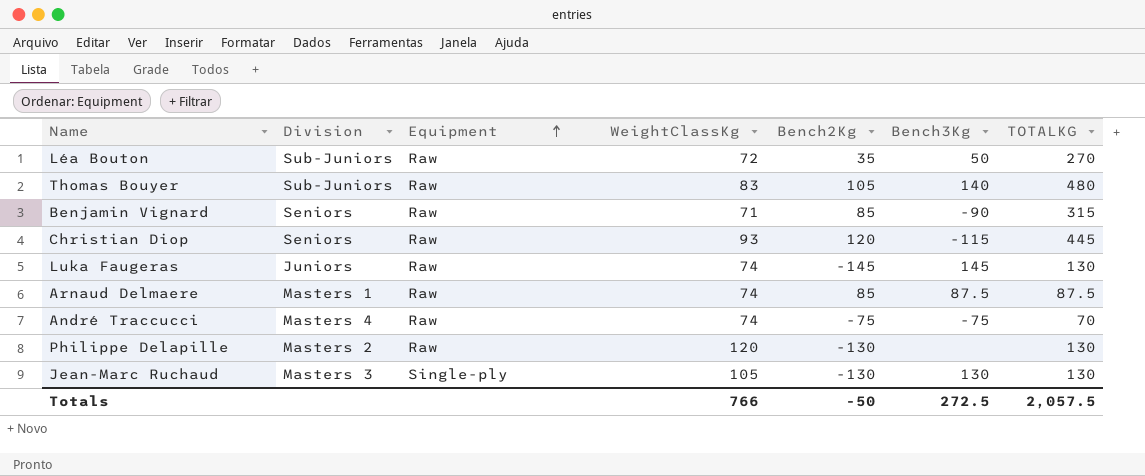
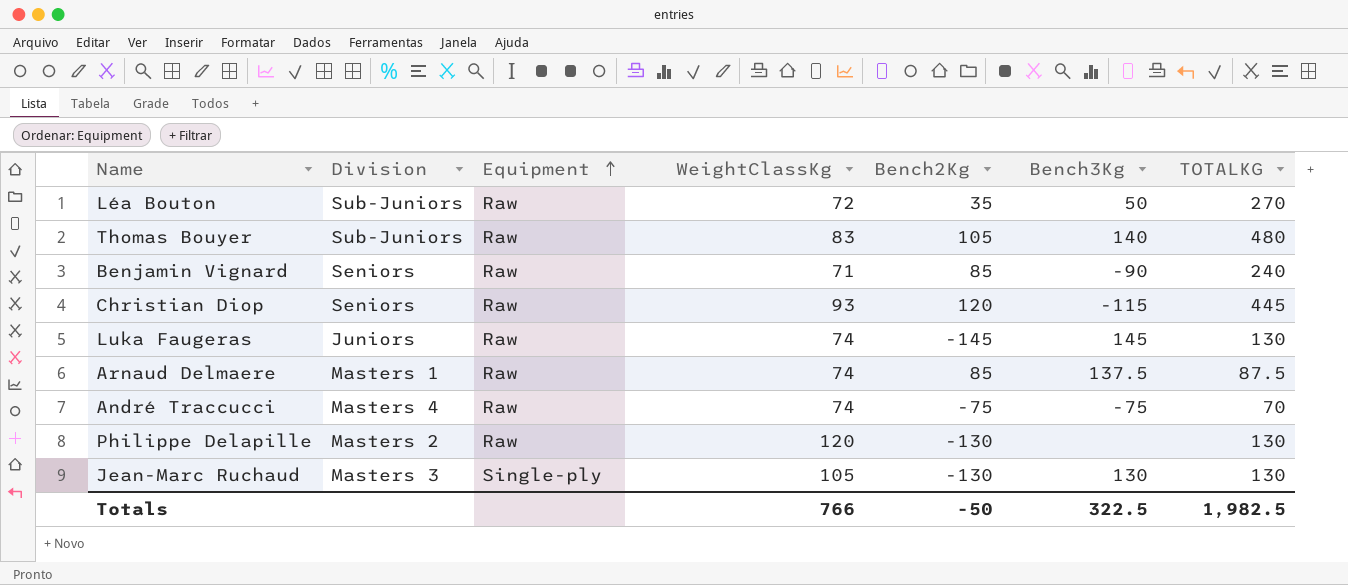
Benjamin Vignard | TOTALKG: 315 -> 240
Arnaud Delmaere | Bench3Kg: 87.5 -> 137.5
Totals | Bench3Kg: 272.5 -> 322.5
Totals | TOTALKG: 2,057.5 -> 1,982.5

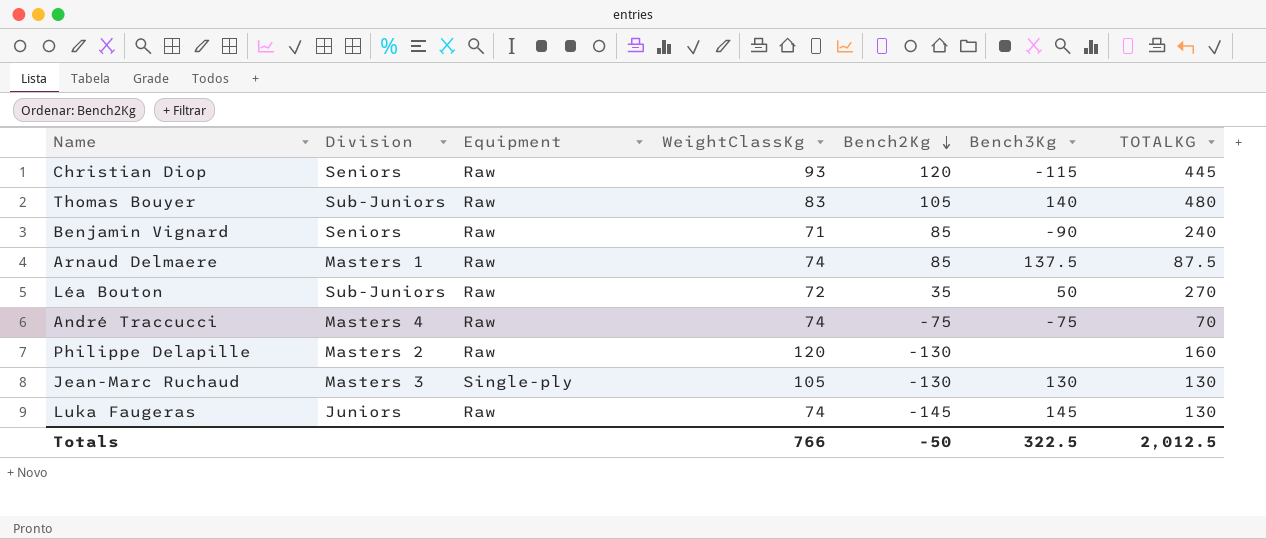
row order: Equipment ascending -> Bench2Kg descending
Philippe Delapille | TOTALKG: 130 -> 160
Totals | TOTALKG: 1,982.5 -> 2,012.5

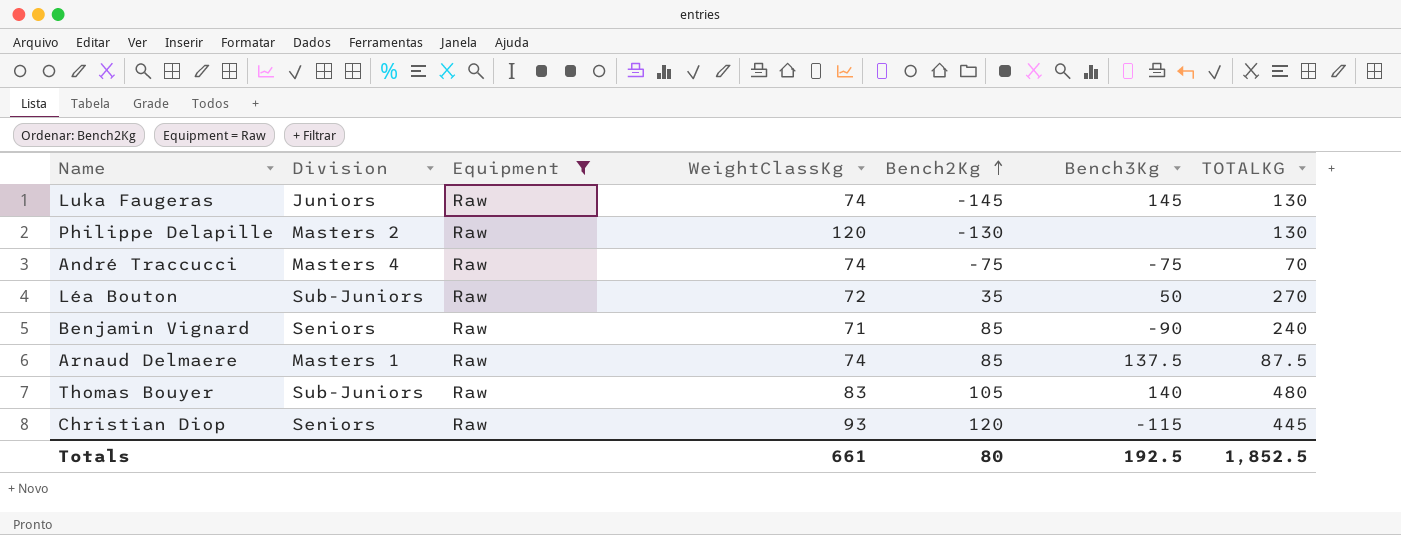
filter: none -> Equipment = Raw
row order: Bench2Kg descending -> Bench2Kg ascending
Philippe Delapille | TOTALKG: 160 -> 130
Totals | WeightClassKg: 766 -> 661
Totals | Bench2Kg: -50 -> 80
Totals | Bench3Kg: 322.5 -> 192.5
Totals | TOTALKG: 2,012.5 -> 1,852.5

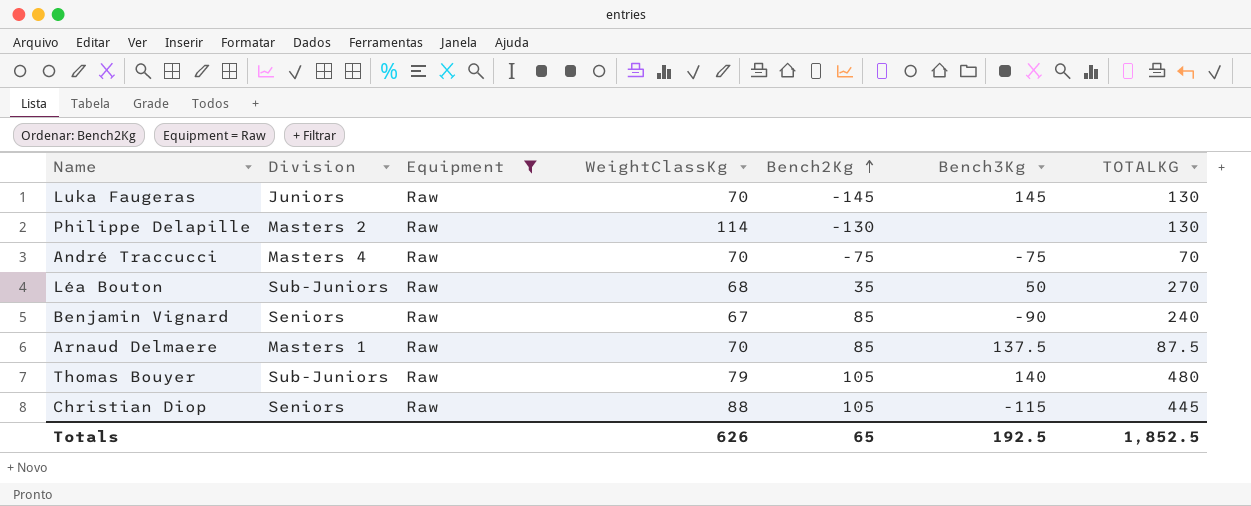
Luka Faugeras | WeightClassKg: 74 -> 70
Philippe Delapille | WeightClassKg: 120 -> 114
André Traccucci | WeightClassKg: 74 -> 70
Léa Bouton | WeightClassKg: 72 -> 68
Benjamin Vignard | WeightClassKg: 71 -> 67
Arnaud Delmaere | WeightClassKg: 74 -> 70
Thomas Bouyer | WeightClassKg: 83 -> 79
Christian Diop | WeightClassKg: 93 -> 88
Christian Diop | Bench2Kg: 120 -> 105
Totals | WeightClassKg: 661 -> 626
Totals | Bench2Kg: 80 -> 65

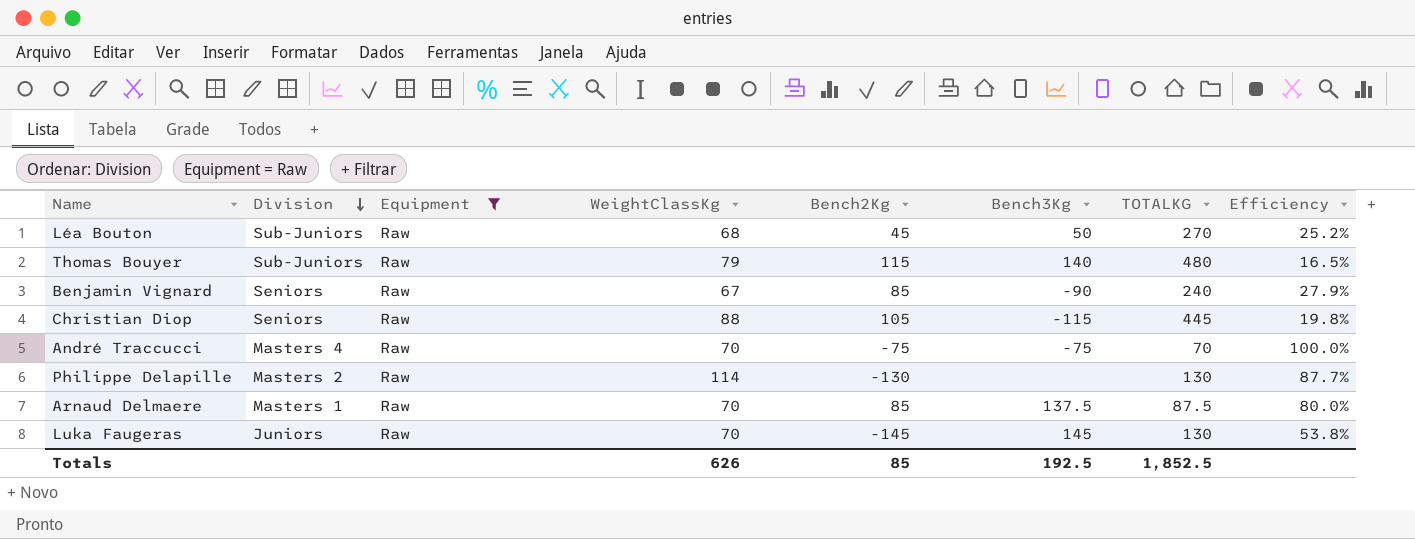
row order: Bench2Kg ascending -> Division descending
column Efficiency | formula: none -> [WeightClassKg] / [TOTALKG]
Léa Bouton | Bench2Kg: 35 -> 45
Thomas Bouyer | Bench2Kg: 105 -> 115
Totals | Bench2Kg: 65 -> 85

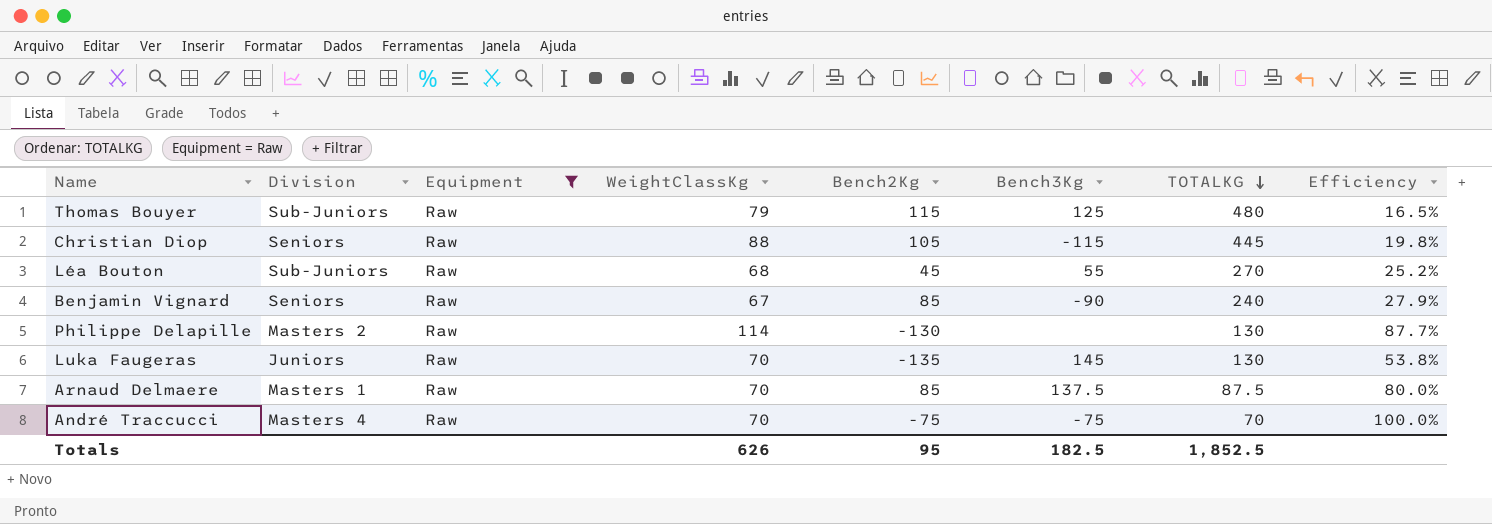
row order: Division descending -> TOTALKG descending
Thomas Bouyer | Bench3Kg: 140 -> 125
Léa Bouton | Bench3Kg: 50 -> 55
Luka Faugeras | Bench2Kg: -145 -> -135
Totals | Bench2Kg: 85 -> 95
Totals | Bench3Kg: 192.5 -> 182.5

